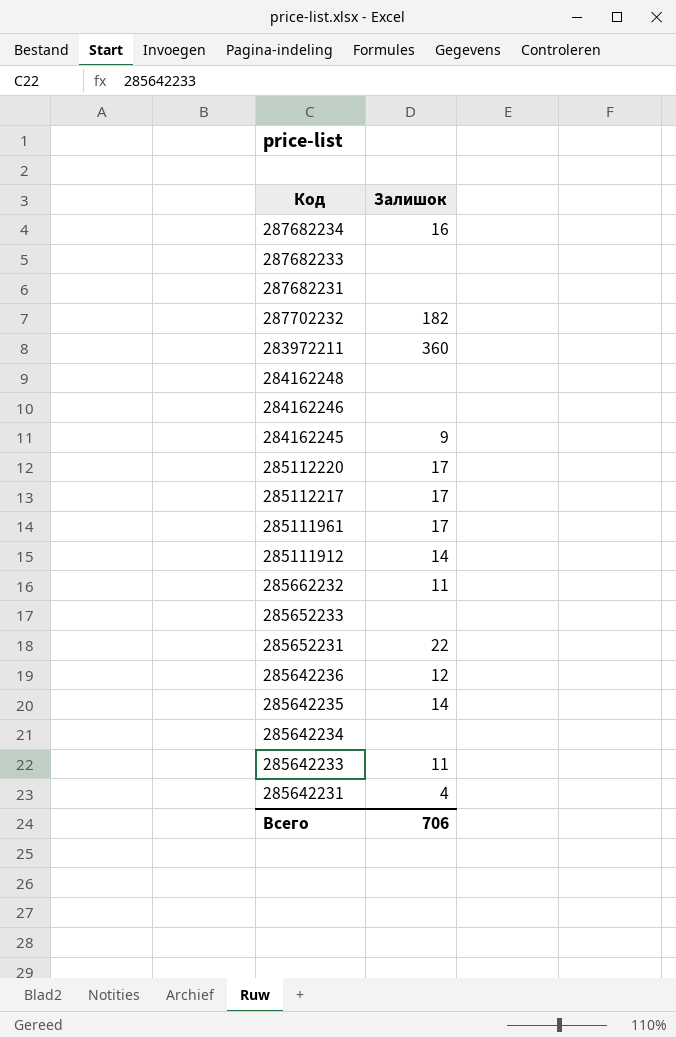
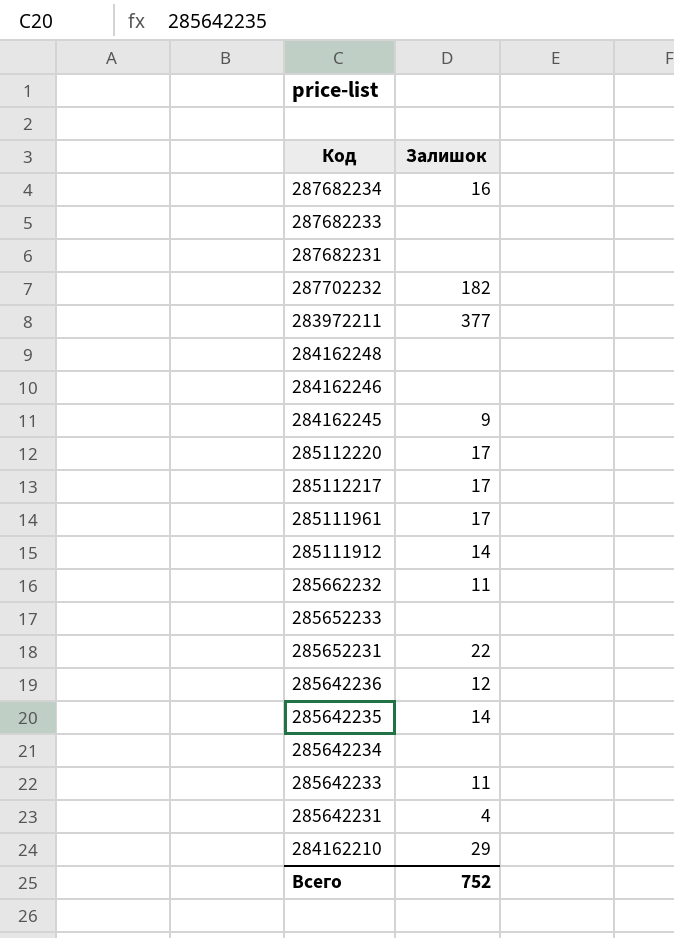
283972211 | Залишок: 360 -> 377
row 284162210: none -> 29
Всего | Залишок: 706 -> 752

